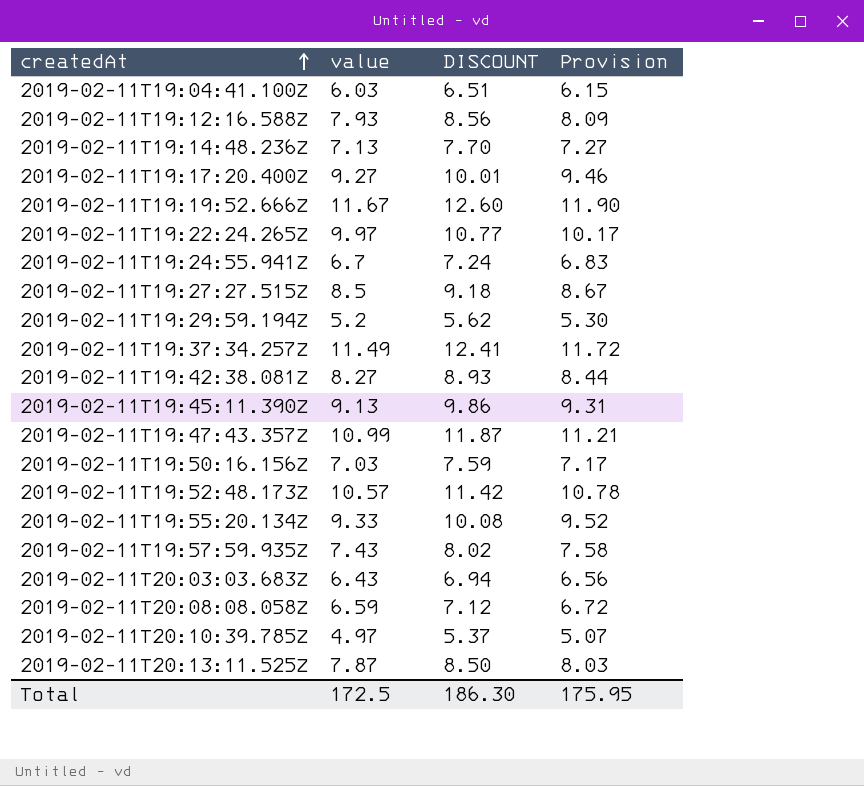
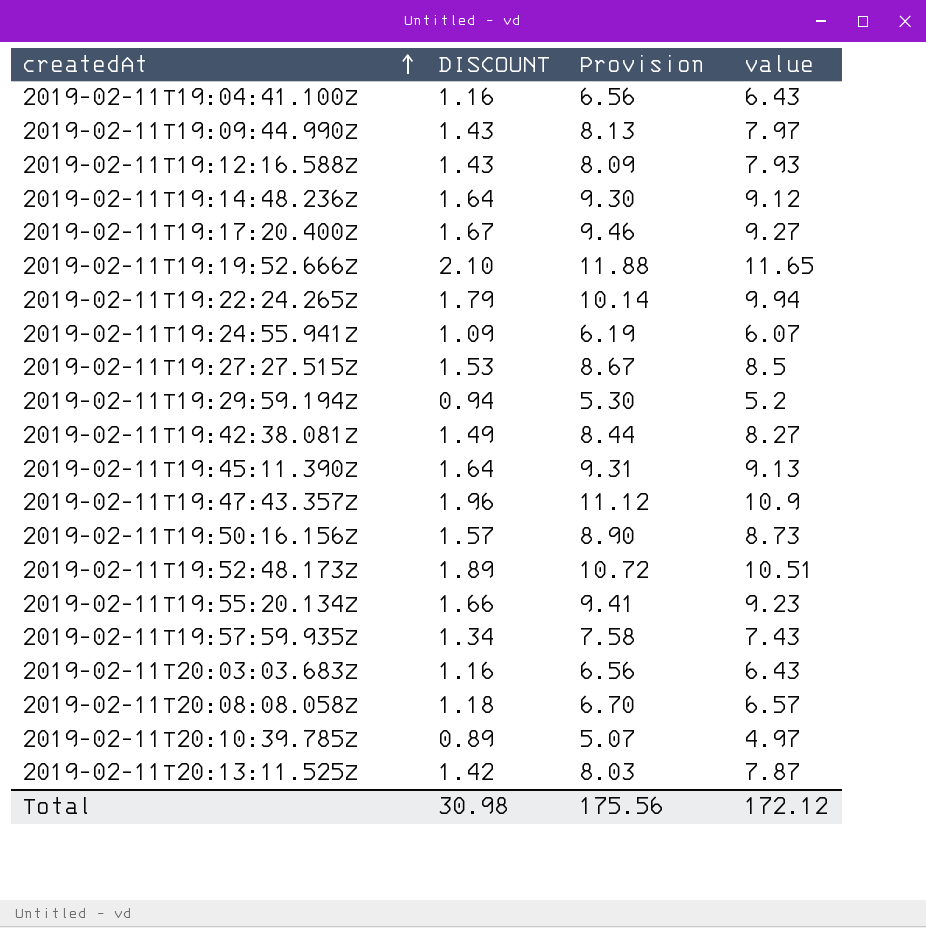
column DISCOUNT | formula: [value] * 1.08 -> [value] * 0.18
column value | position: 2 -> 4
row 2019-02-11T19:37:34.257Z: 11.49 | 12.41 | 11.72 -> none
2019-02-11T19:04:41.100Z | Provision: 6.15 -> 6.56
2019-02-11T19:04:41.100Z | value: 6.03 -> 6.43
row 2019-02-11T19:09:44.990Z: none -> 1.43 | 8.13 | 7.97
2019-02-11T19:14:48.236Z | Provision: 7.27 -> 9.30
2019-02-11T19:14:48.236Z | value: 7.13 -> 9.12
2019-02-11T19:19:52.666Z | Provision: 11.90 -> 11.88
2019-02-11T19:19:52.666Z | value: 11.67 -> 11.65
2019-02-11T19:22:24.265Z | Provision: 10.17 -> 10.14
2019-02-11T19:22:24.265Z | value: 9.97 -> 9.94
2019-02-11T19:24:55.941Z | Provision: 6.83 -> 6.19
2019-02-11T19:24:55.941Z | value: 6.7 -> 6.07
2019-02-11T19:47:43.357Z | Provision: 11.21 -> 11.12
2019-02-11T19:47:43.357Z | value: 10.99 -> 10.9
2019-02-11T19:50:16.156Z | Provision: 7.17 -> 8.90
2019-02-11T19:50:16.156Z | value: 7.03 -> 8.73
2019-02-11T19:52:48.173Z | Provision: 10.78 -> 10.72
2019-02-11T19:52:48.173Z | value: 10.57 -> 10.51
2019-02-11T19:55:20.134Z | Provision: 9.52 -> 9.41
2019-02-11T19:55:20.134Z | value: 9.33 -> 9.23
2019-02-11T20:08:08.058Z | Provision: 6.72 -> 6.70
2019-02-11T20:08:08.058Z | value: 6.59 -> 6.57
Total | DISCOUNT: 186.30 -> 30.98
Total | Provision: 175.95 -> 175.56
Total | value: 172.5 -> 172.12

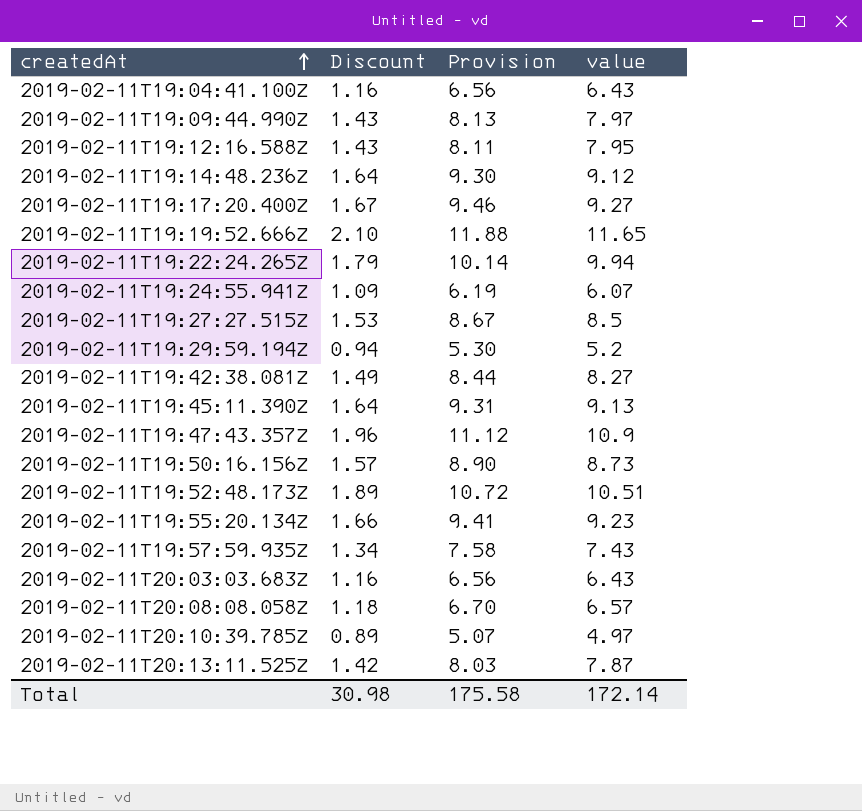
column name: DISCOUNT -> Discount
2019-02-11T19:12:16.588Z | Provision: 8.09 -> 8.11
2019-02-11T19:12:16.588Z | value: 7.93 -> 7.95
Total | Provision: 175.56 -> 175.58
Total | value: 172.12 -> 172.14

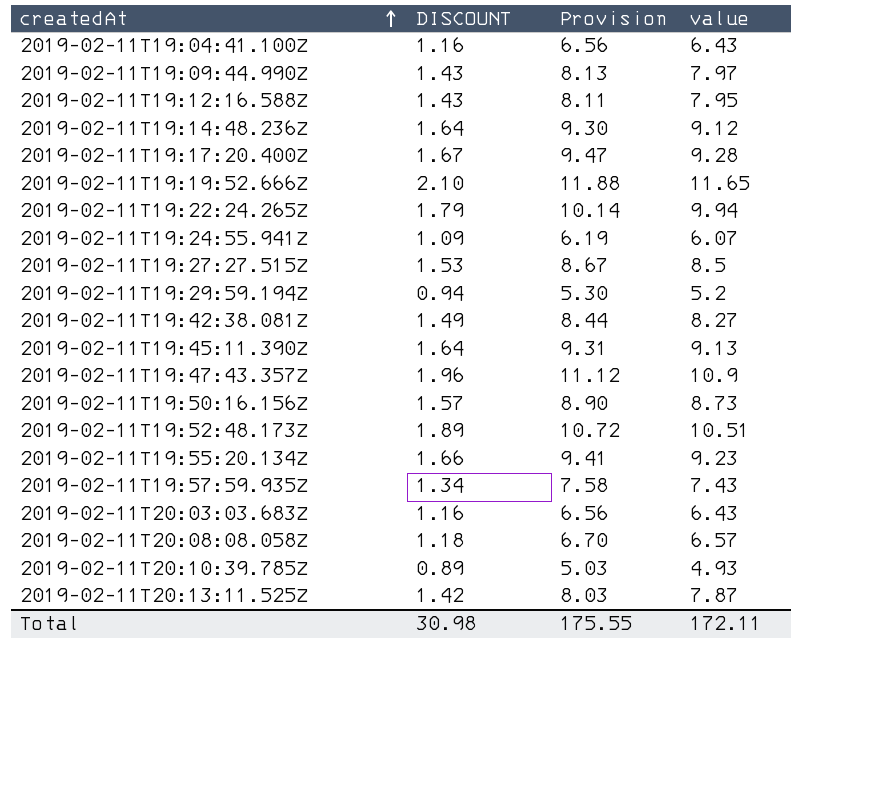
column name: Discount -> DISCOUNT
2019-02-11T19:17:20.400Z | Provision: 9.46 -> 9.47
2019-02-11T19:17:20.400Z | value: 9.27 -> 9.28
2019-02-11T20:10:39.785Z | Provision: 5.07 -> 5.03
2019-02-11T20:10:39.785Z | value: 4.97 -> 4.93
Total | Provision: 175.58 -> 175.55
Total | value: 172.14 -> 172.11

